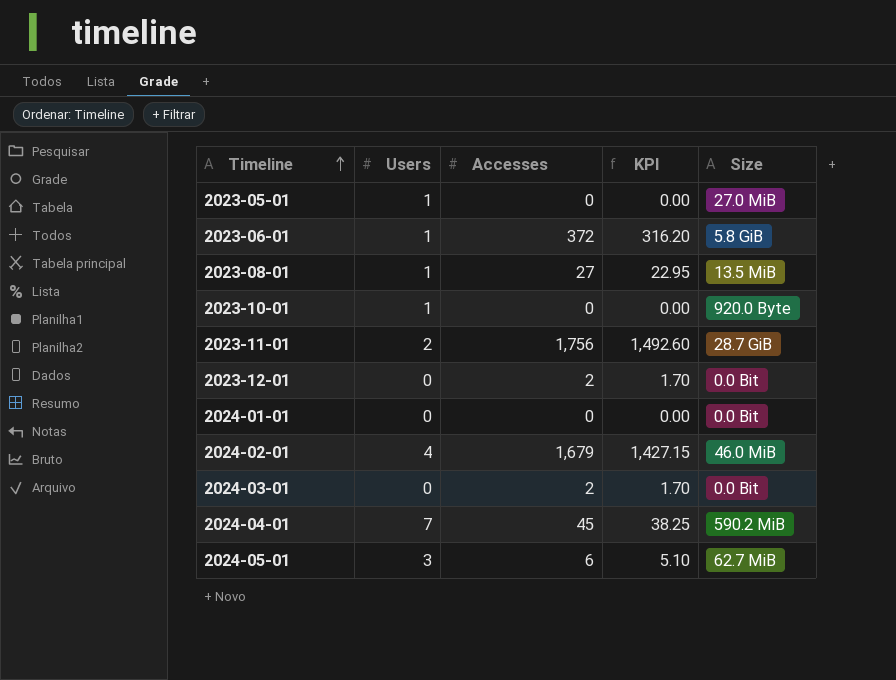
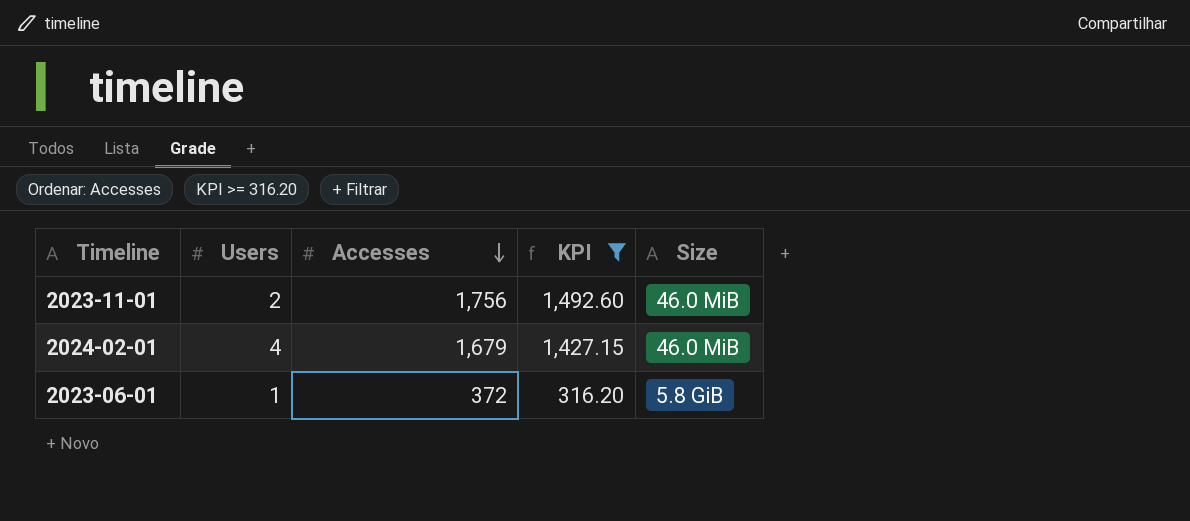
filter: none -> KPI >= 316.20
row order: Timeline ascending -> Accesses descending
2023-11-01 | Size: 28.7 GiB -> 46.0 MiB

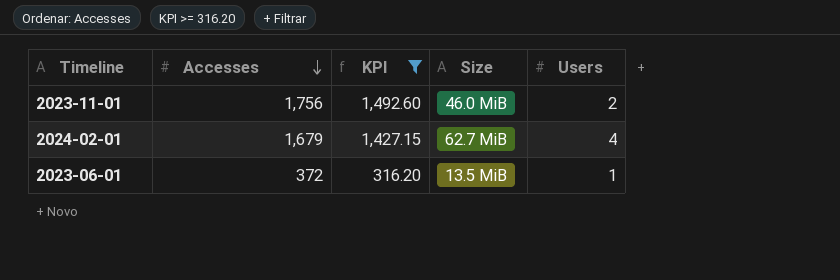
column Users | position: 2 -> 5
2024-02-01 | Size: 46.0 MiB -> 62.7 MiB
2023-06-01 | Size: 5.8 GiB -> 13.5 MiB

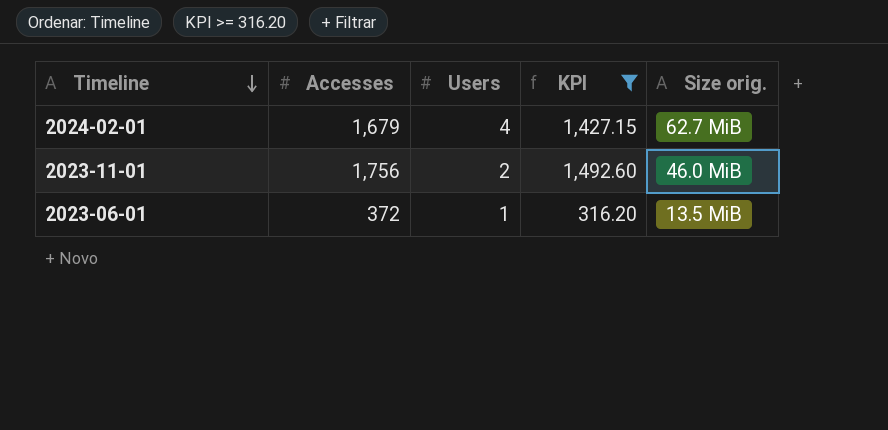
row order: Accesses descending -> Timeline descending
column Users | position: 5 -> 3
column name: Size -> Size orig.

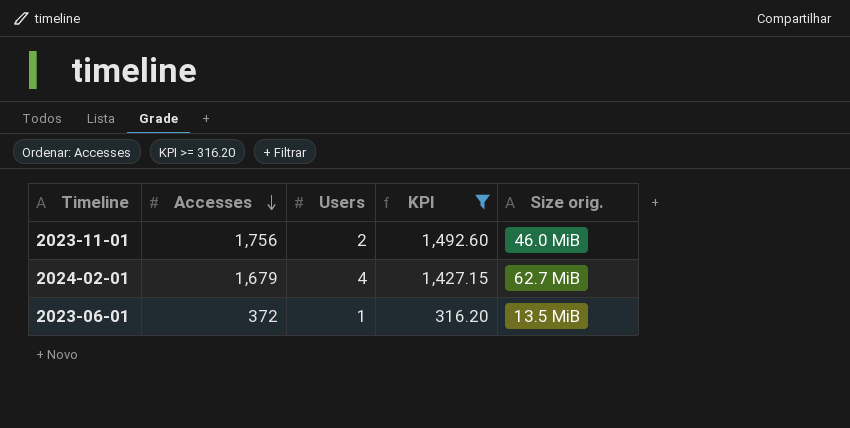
row order: Timeline descending -> Accesses descending

